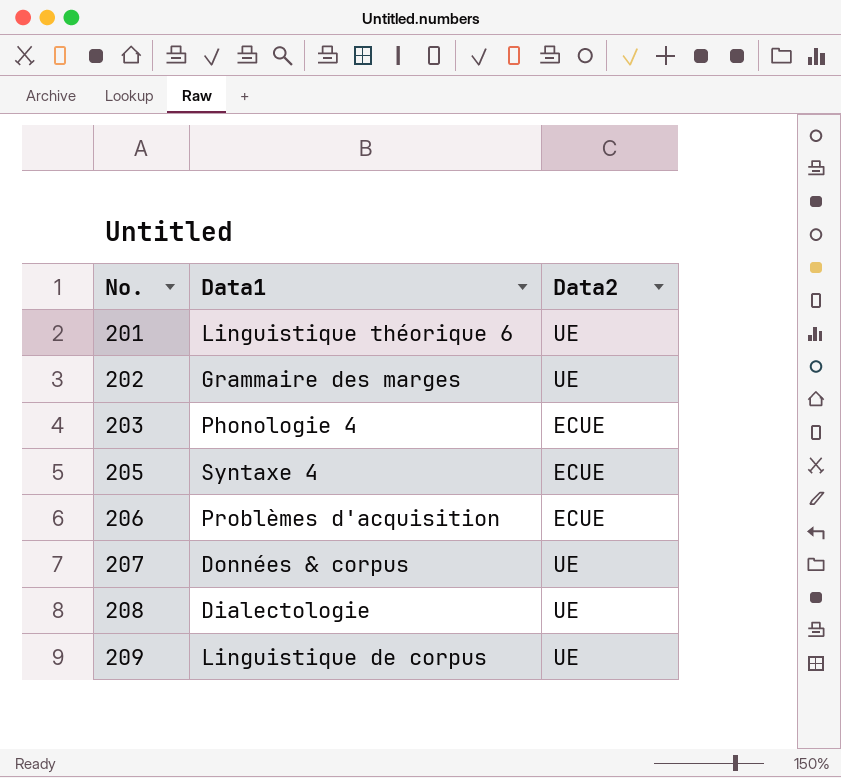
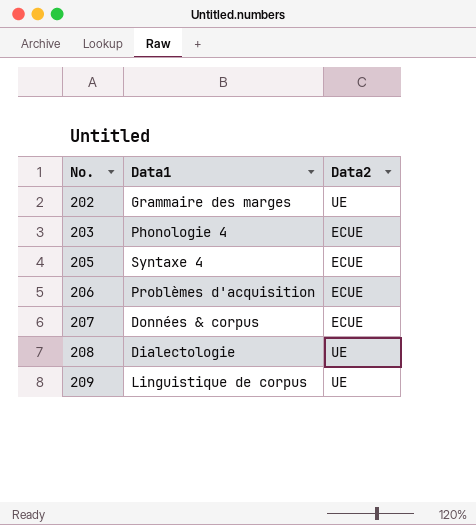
row 201: Linguistique théorique 6 | UE -> none
207 | Data2: UE -> ECUE

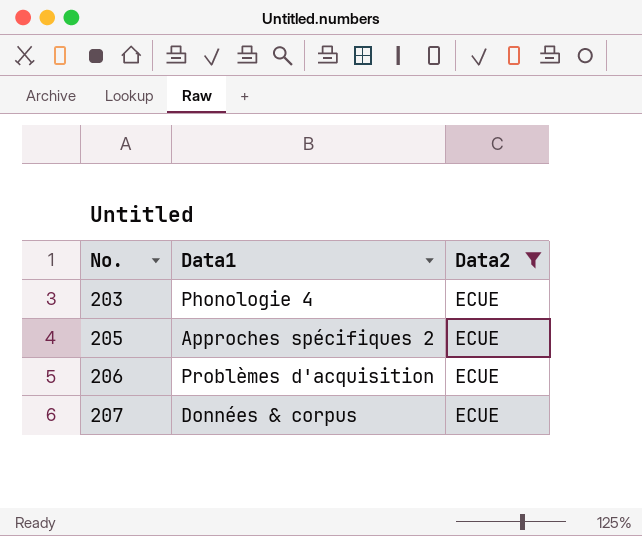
filter: none -> Data2 = ECUE
205 | Data1: Syntaxe 4 -> Approches spécifiques 2

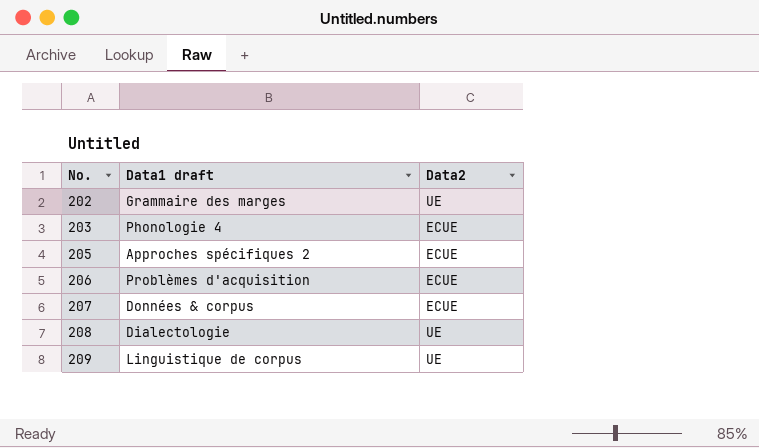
filter: Data2 = ECUE -> none
column name: Data1 -> Data1 draft

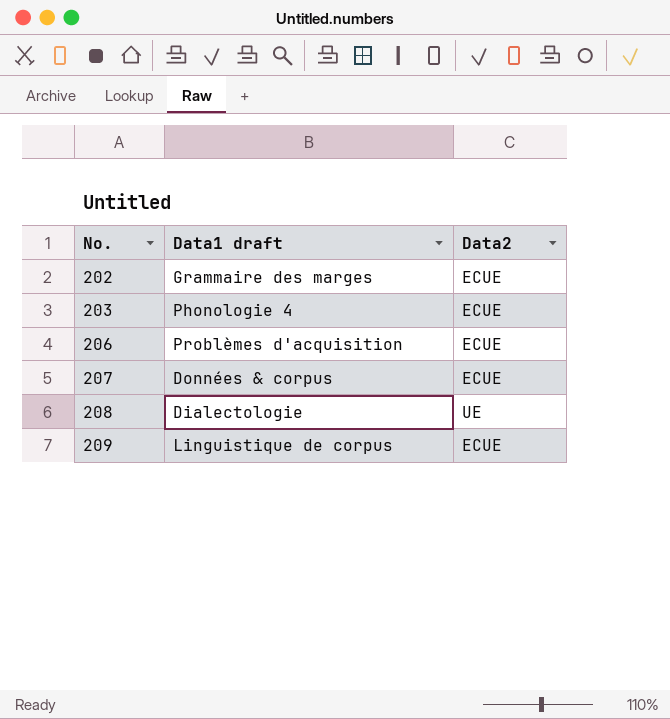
row 205: Approches spécifiques 2 | ECUE -> none
202 | Data2: UE -> ECUE
209 | Data2: UE -> ECUE

